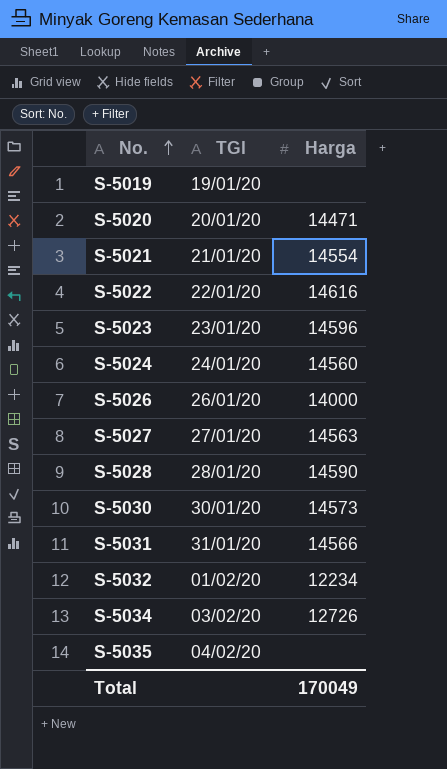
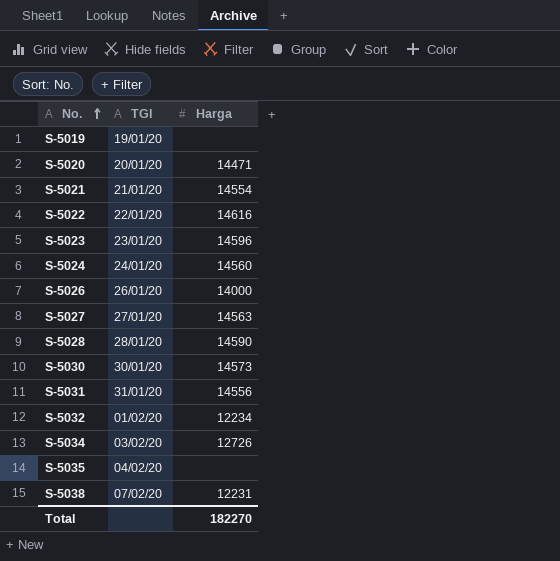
S-5031 | Harga: 14566 -> 14556
row S-5038: none -> 07/02/20 | 12231
Total | Harga: 170049 -> 182270

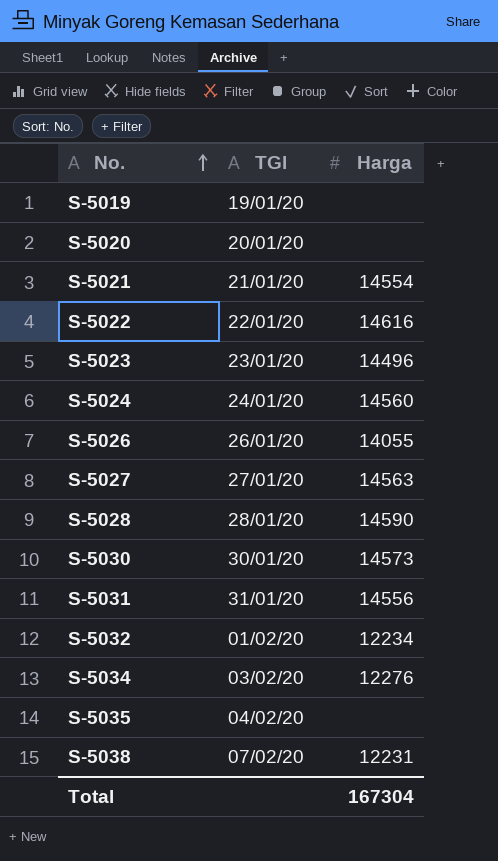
S-5020 | Harga: 14471 -> none
S-5023 | Harga: 14596 -> 14496
S-5026 | Harga: 14000 -> 14055
S-5034 | Harga: 12726 -> 12276
Total | Harga: 182270 -> 167304

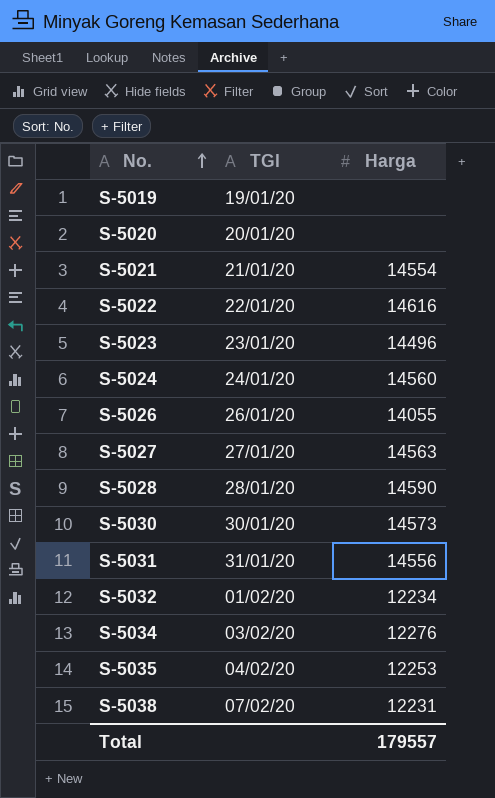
S-5035 | Harga: none -> 12253
Total | Harga: 167304 -> 179557

